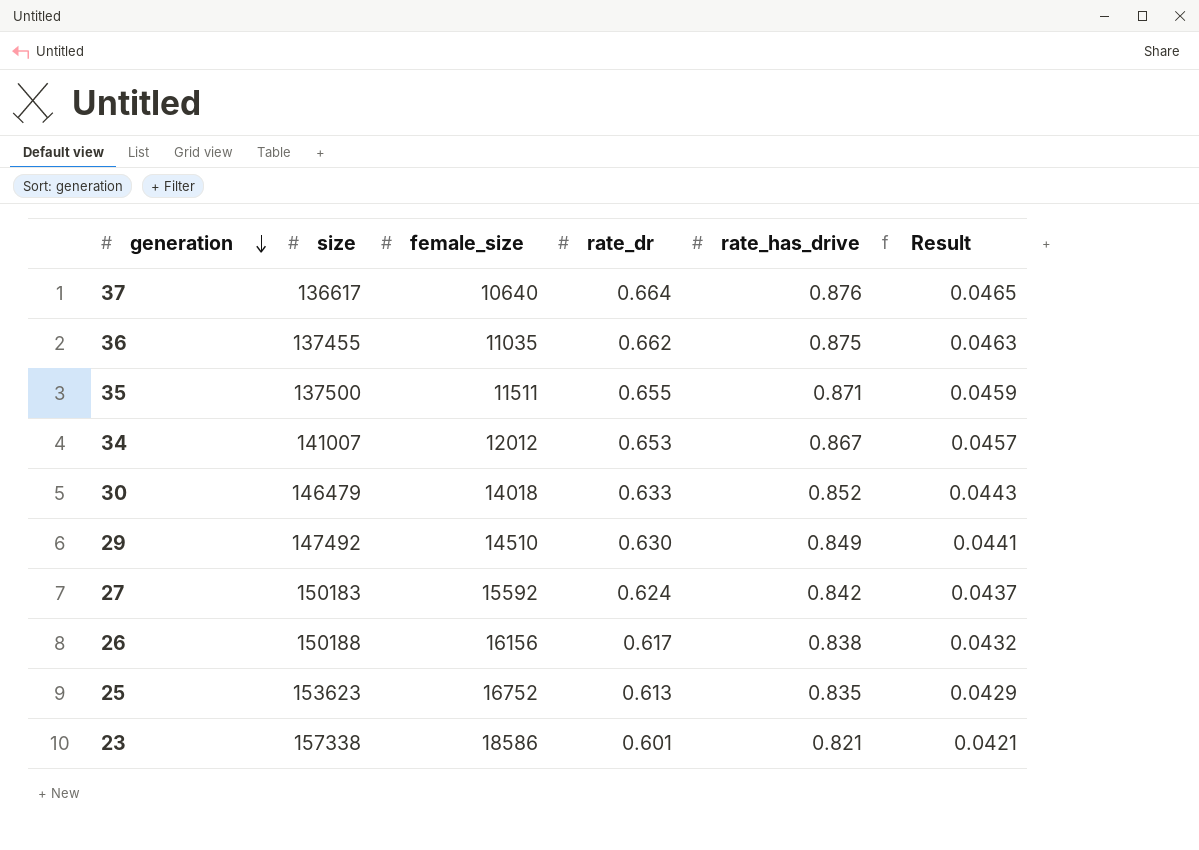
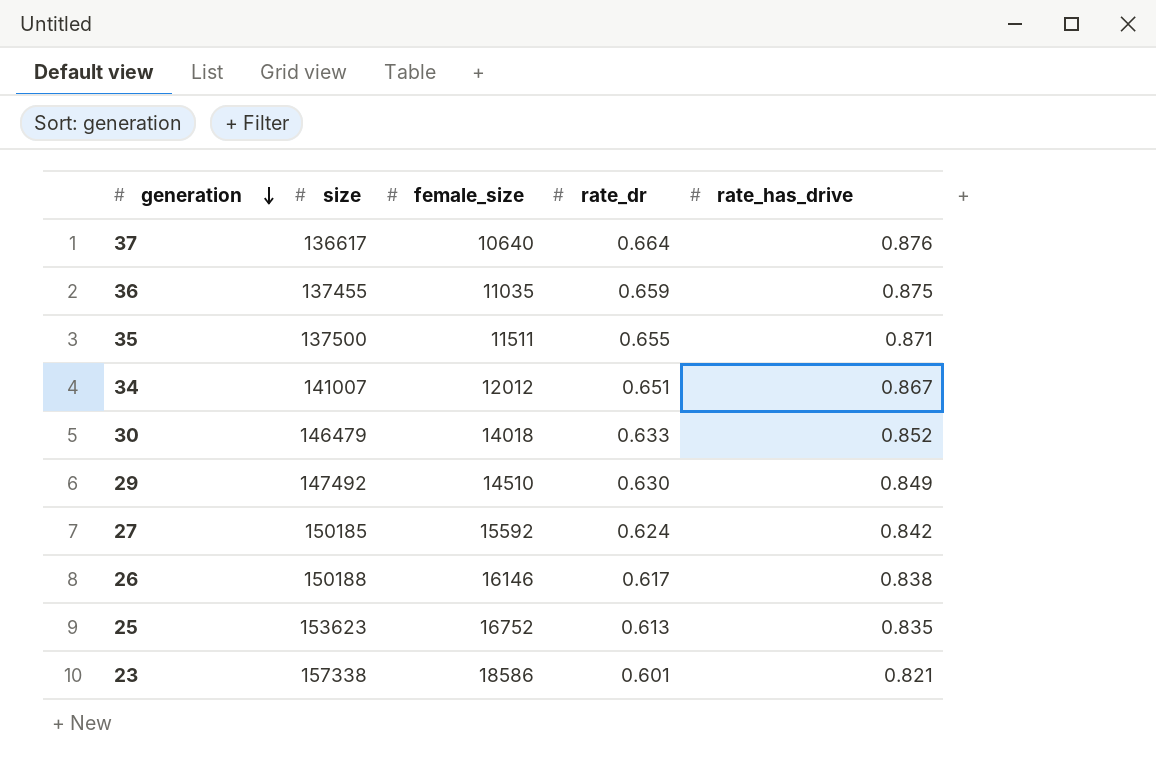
column Result | formula: [rate_dr] * 0.07 -> none
36 | rate_dr: 0.662 -> 0.659
34 | rate_dr: 0.653 -> 0.651
27 | size: 150183 -> 150185
26 | female_size: 16156 -> 16146

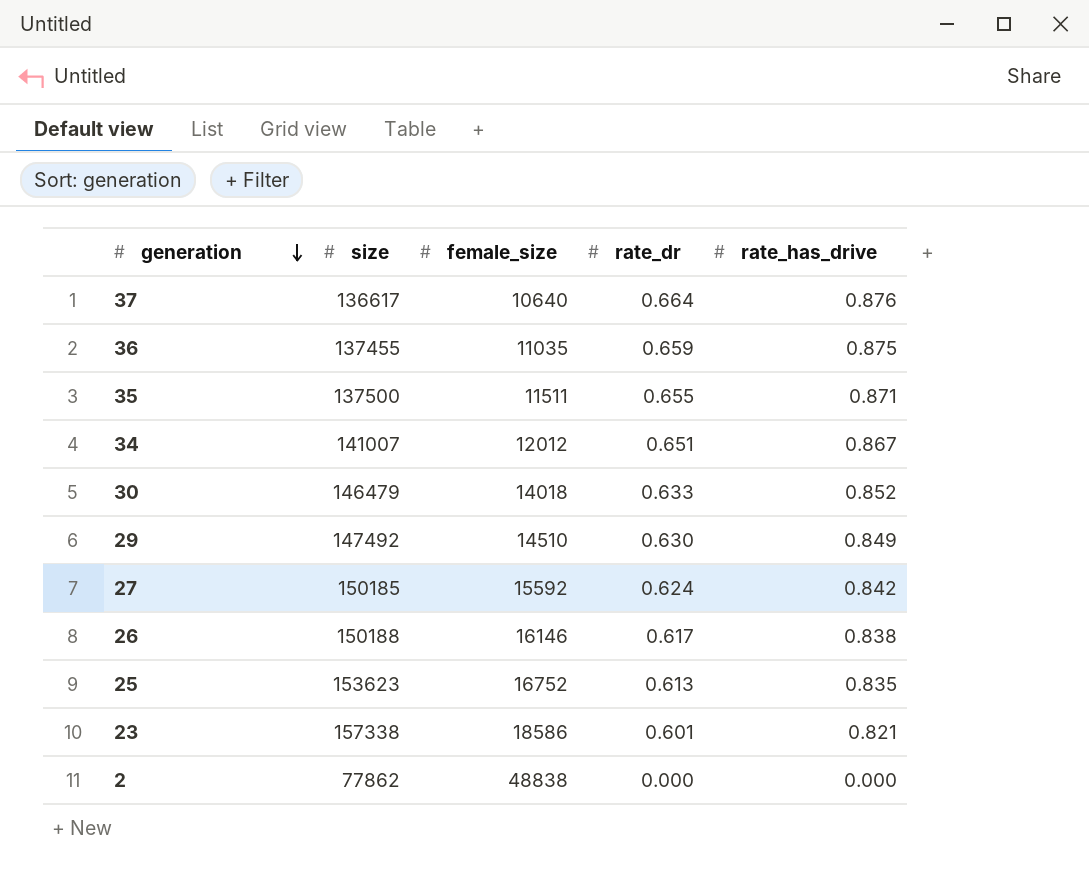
row 2: none -> 77862 | 48838 | 0.000 | 0.000

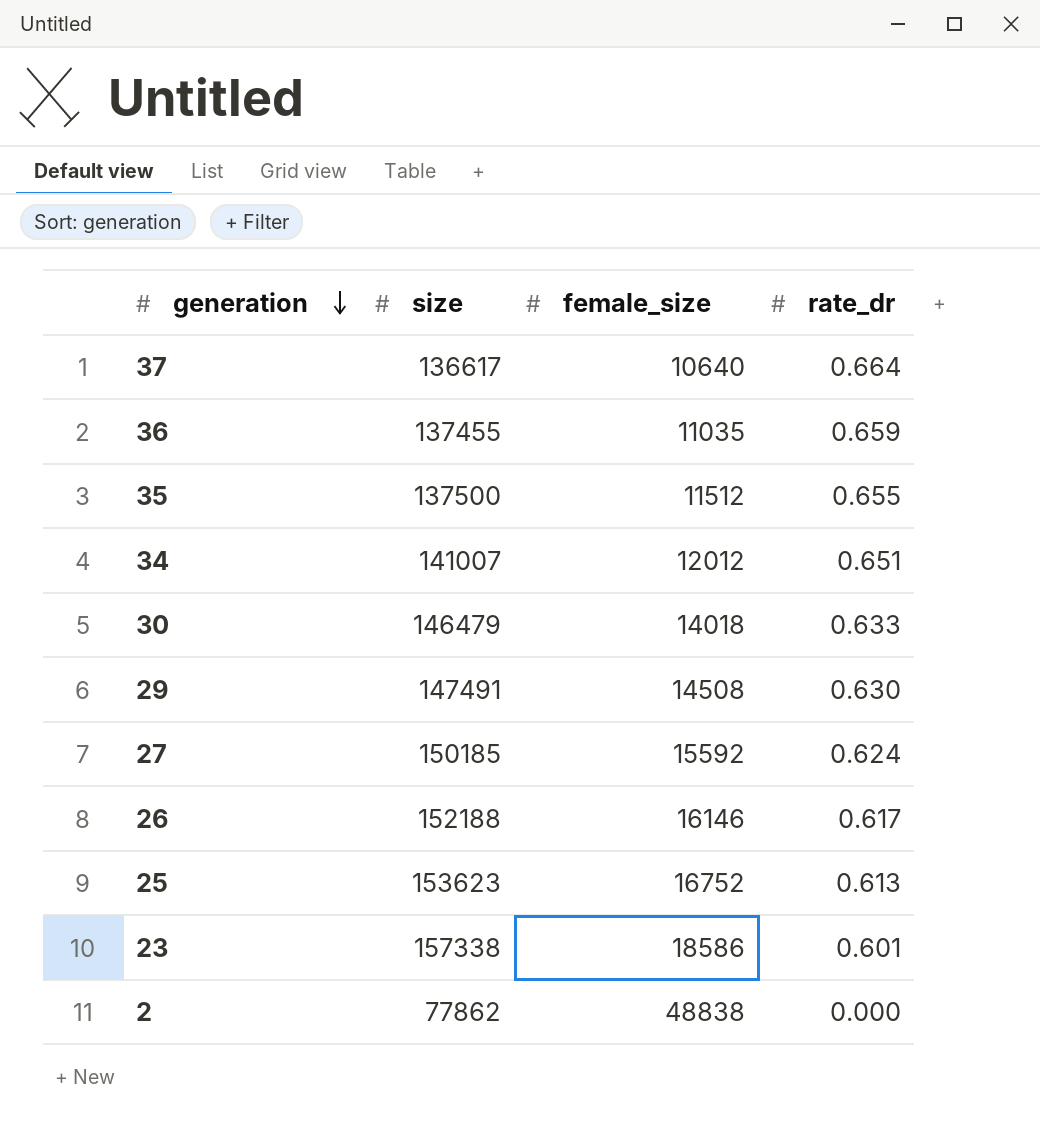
column rate_has_drive | position: 5 -> none
35 | female_size: 11511 -> 11512
29 | size: 147492 -> 147491
29 | female_size: 14510 -> 14508
26 | size: 150188 -> 152188

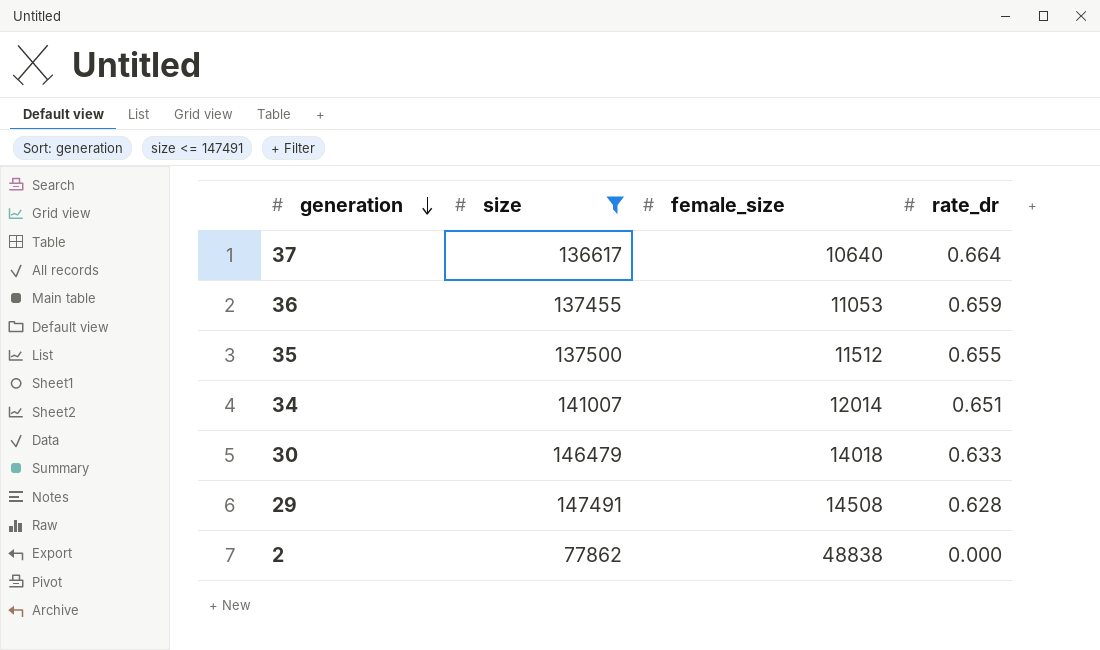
filter: none -> size <= 147491
36 | female_size: 11035 -> 11053
34 | female_size: 12012 -> 12014
29 | rate_dr: 0.630 -> 0.628

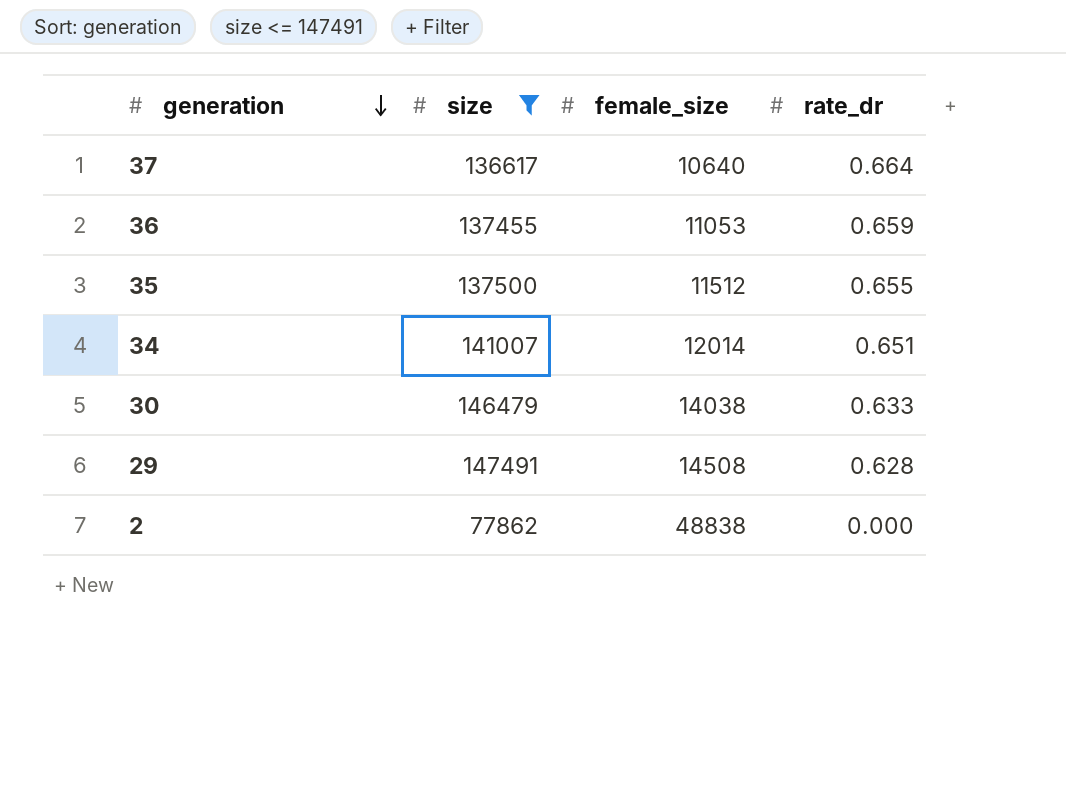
30 | female_size: 14018 -> 14038

